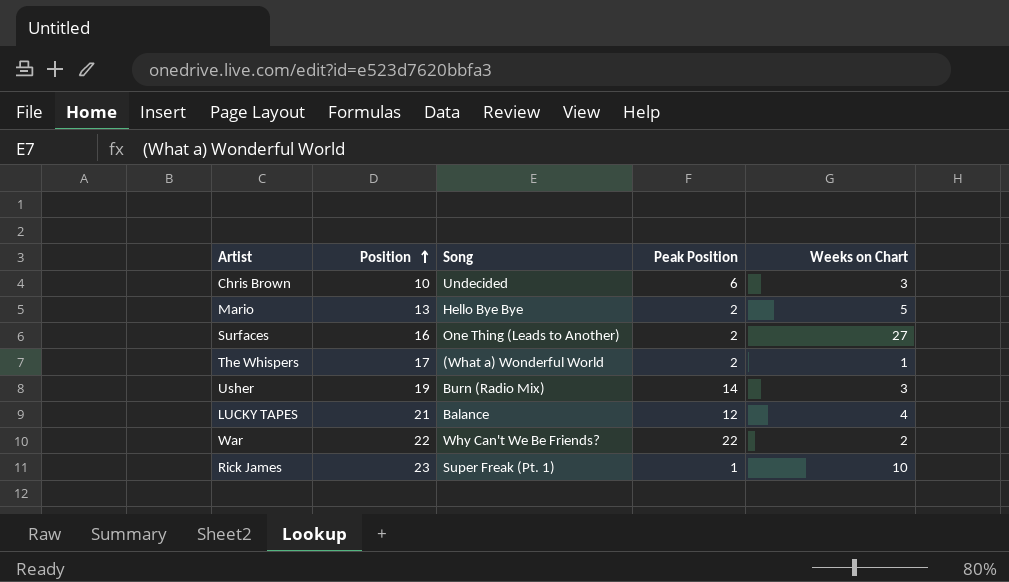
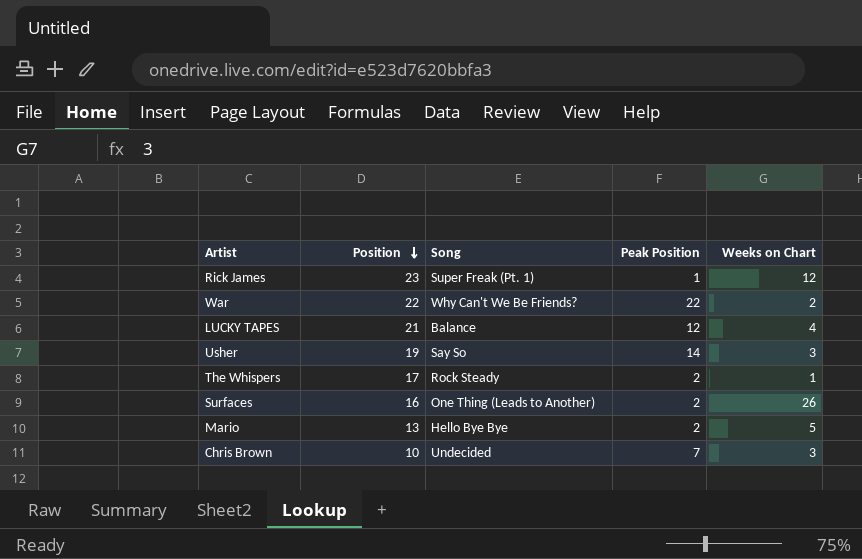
row order: Position ascending -> Position descending
Rick James | Weeks on Chart: 10 -> 12
Usher | Song: Burn (Radio Mix) -> Say So
The Whispers | Song: (What a) Wonderful World -> Rock Steady
Surfaces | Weeks on Chart: 27 -> 26
Chris Brown | Peak Position: 6 -> 7

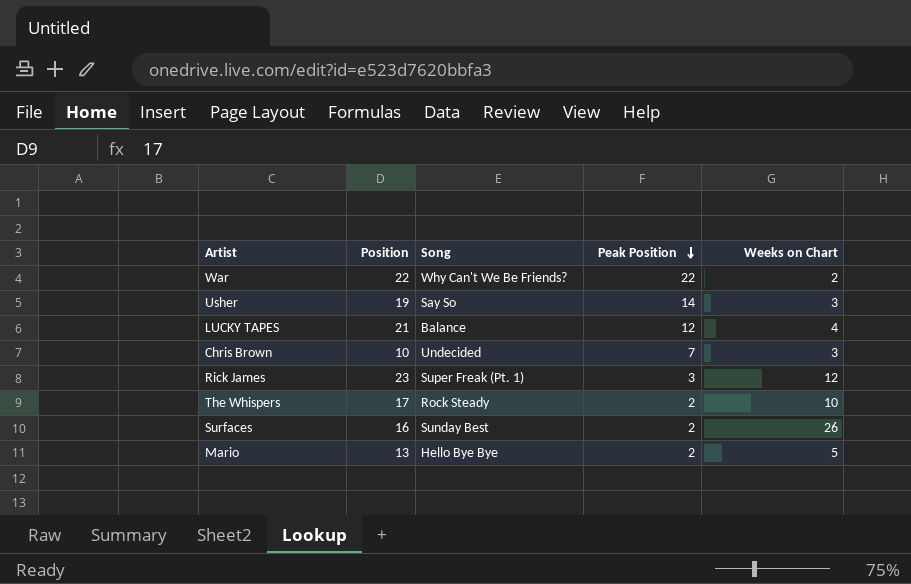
row order: Position descending -> Peak Position descending
Rick James | Peak Position: 1 -> 3
The Whispers | Weeks on Chart: 1 -> 10
Surfaces | Song: One Thing (Leads to Another) -> Sunday Best

